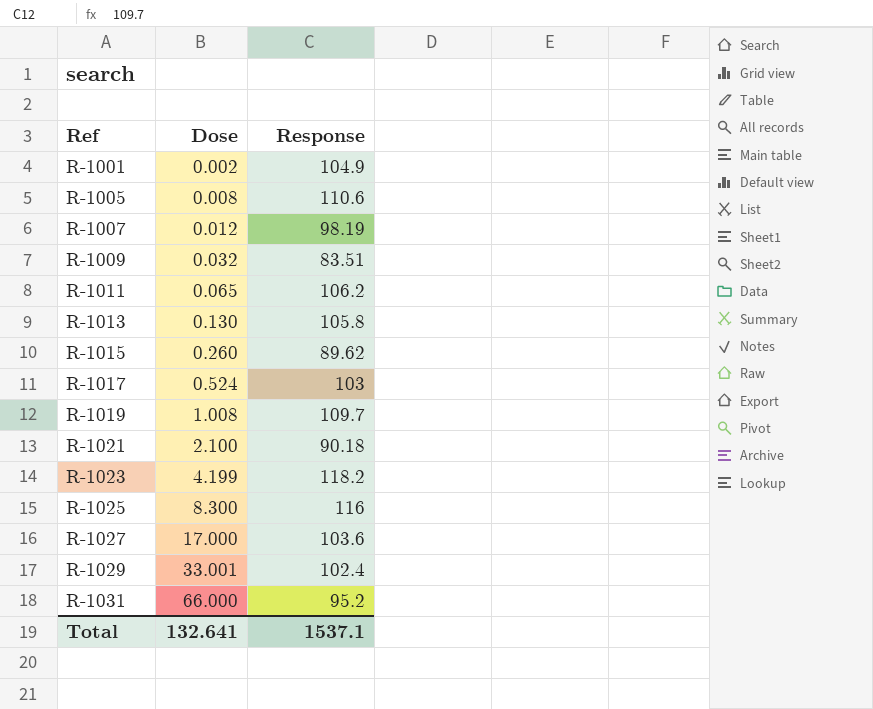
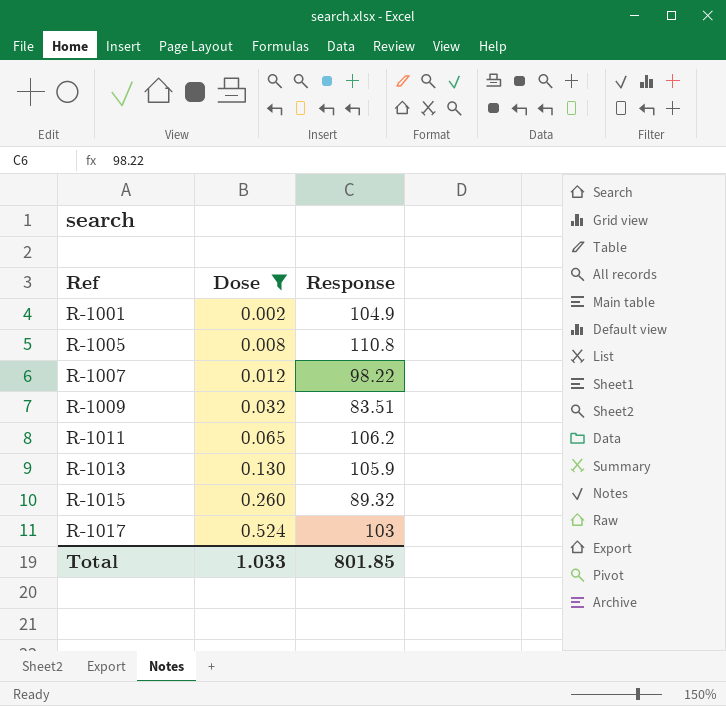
filter: none -> Dose <= 0.524
R-1005 | Response: 110.6 -> 110.8
R-1007 | Response: 98.19 -> 98.22
R-1013 | Response: 105.8 -> 105.9
R-1015 | Response: 89.62 -> 89.32
Total | Dose: 132.641 -> 1.033
Total | Response: 1537.1 -> 801.85

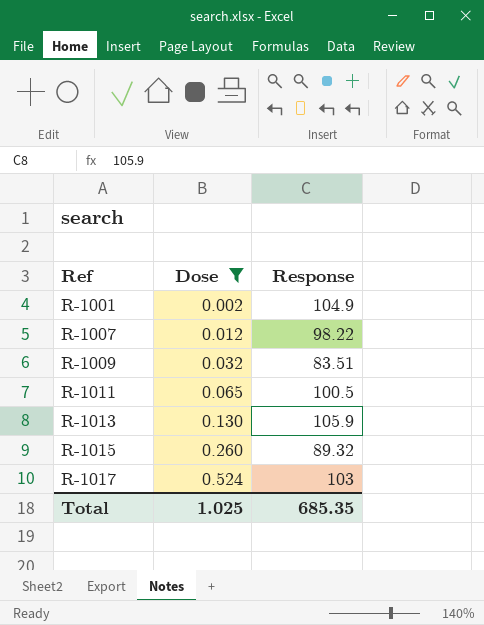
row R-1005: 0.008 | 110.8 -> none
R-1011 | Response: 106.2 -> 100.5
Total | Dose: 1.033 -> 1.025
Total | Response: 801.85 -> 685.35

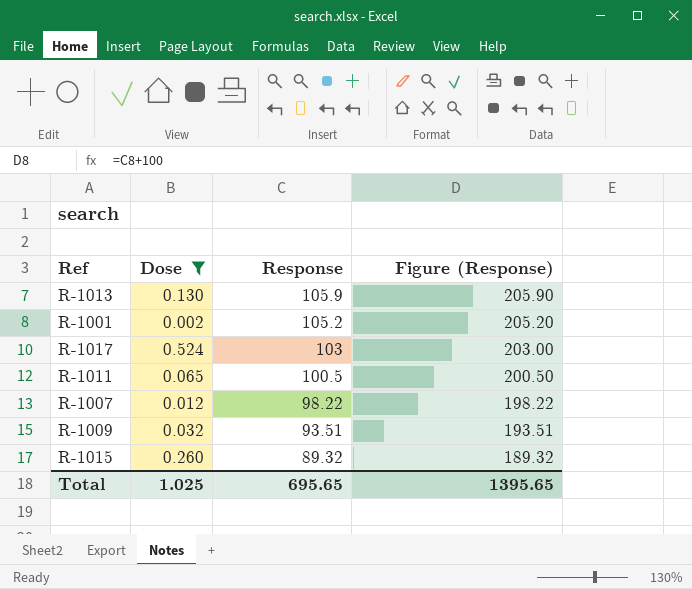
row order: Ref ascending -> Response descending
column Figure (Response) | formula: none -> [Response] + 100
R-1001 | Response: 104.9 -> 105.2
R-1009 | Response: 83.51 -> 93.51
Total | Response: 685.35 -> 695.65

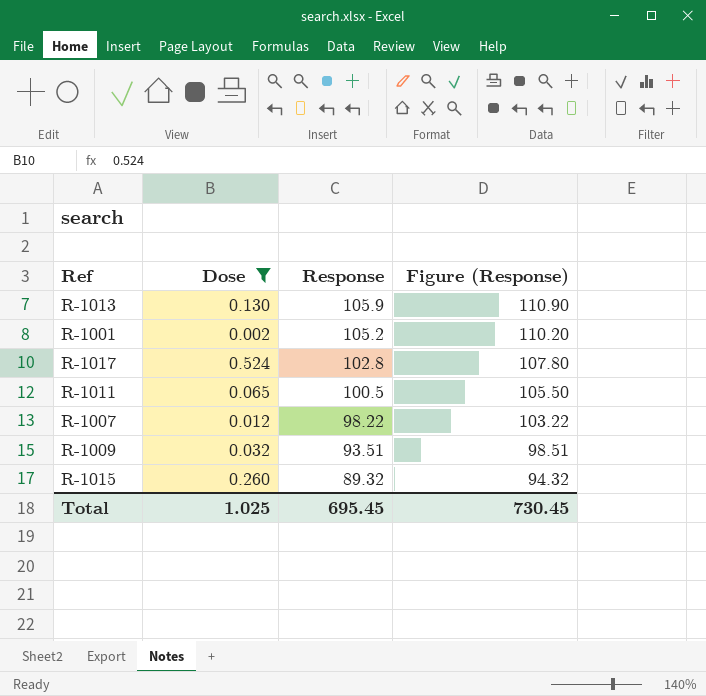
column Figure (Response) | formula: [Response] + 100 -> [Response] + 5
R-1017 | Response: 103 -> 102.8
Total | Response: 695.65 -> 695.45
Total | Figure (Response): 1395.65 -> 730.45

